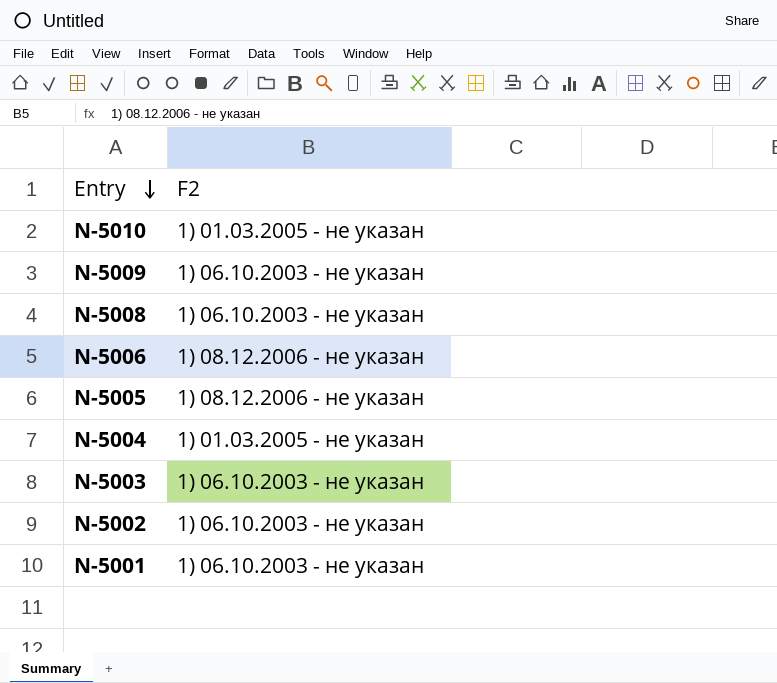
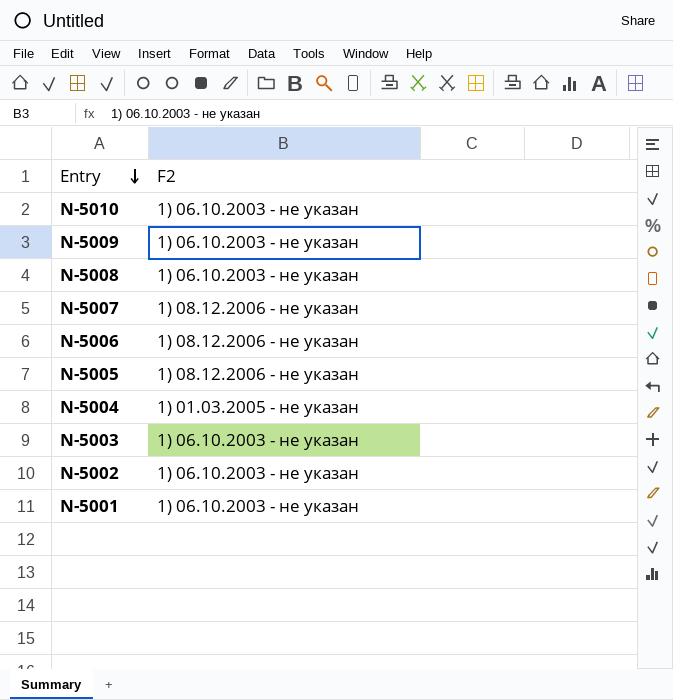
N-5010 | F2: 1) 01.03.2005 - не указан -> 1) 06.10.2003 - не указан
row N-5007: none -> 1) 08.12.2006 - не указан

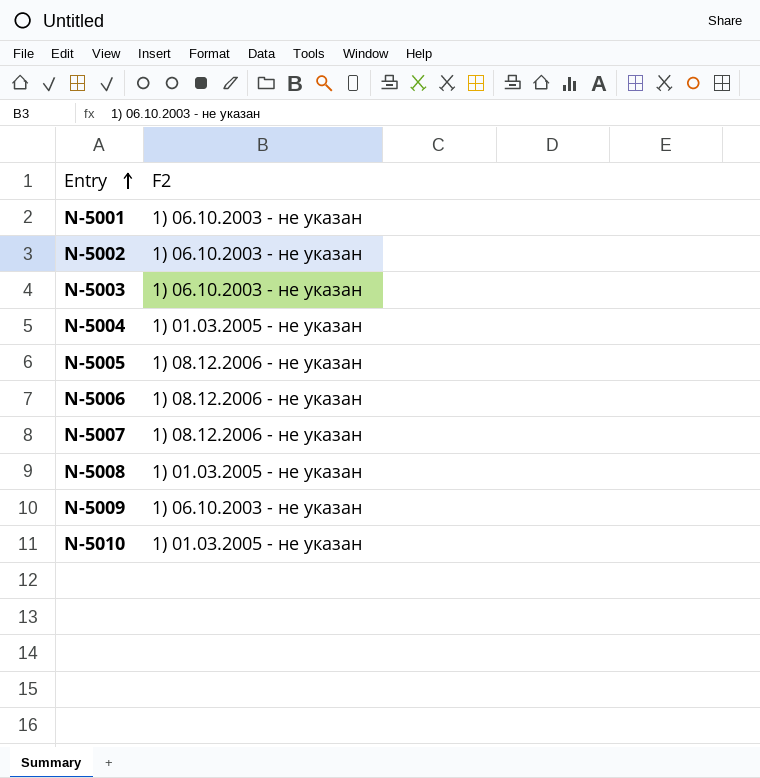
row order: Entry descending -> Entry ascending
N-5008 | F2: 1) 06.10.2003 - не указан -> 1) 01.03.2005 - не указан
N-5010 | F2: 1) 06.10.2003 - не указан -> 1) 01.03.2005 - не указан

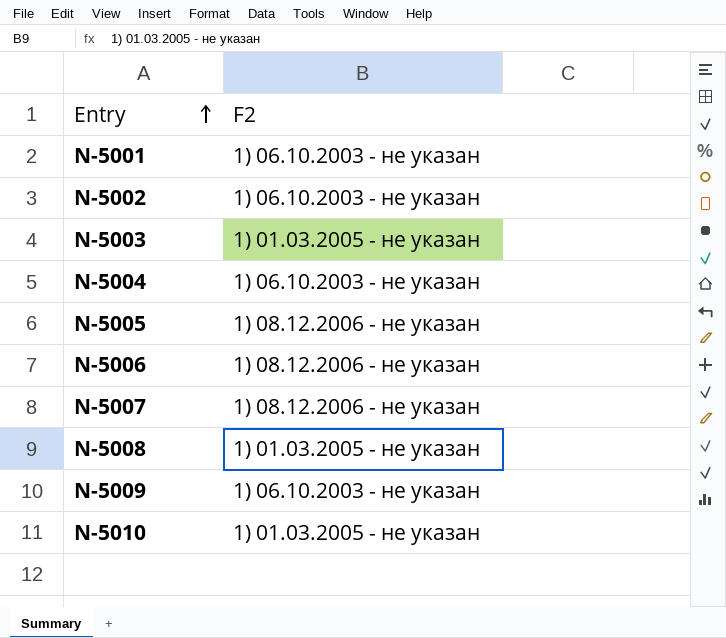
N-5003 | F2: 1) 06.10.2003 - не указан -> 1) 01.03.2005 - не указан
N-5004 | F2: 1) 01.03.2005 - не указан -> 1) 06.10.2003 - не указан

